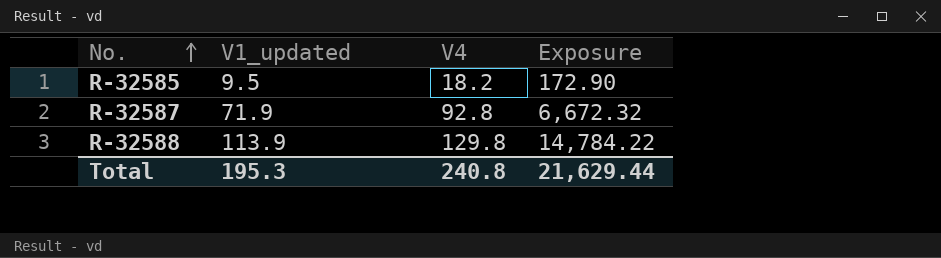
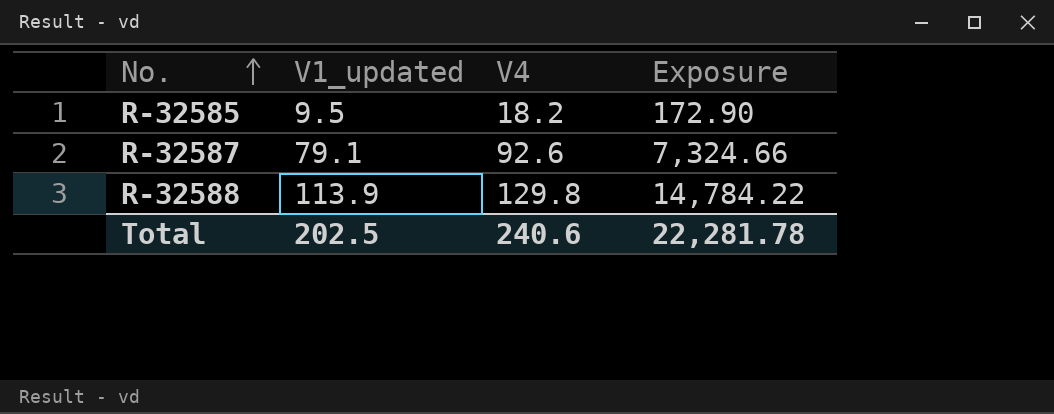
R-32587 | V1_updated: 71.9 -> 79.1
R-32587 | V4: 92.8 -> 92.6
R-32587 | Exposure: 6,672.32 -> 7,324.66
Total | V1_updated: 195.3 -> 202.5
Total | V4: 240.8 -> 240.6
Total | Exposure: 21,629.44 -> 22,281.78

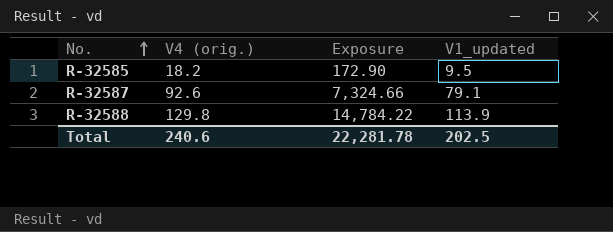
column name: V4 -> V4 (orig.)
column V1_updated | position: 2 -> 4

